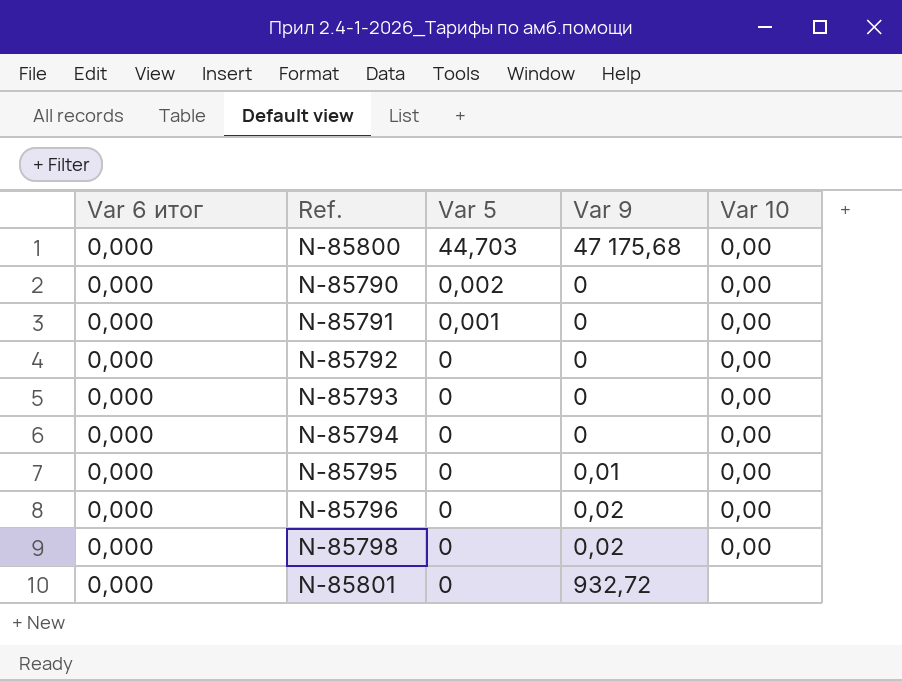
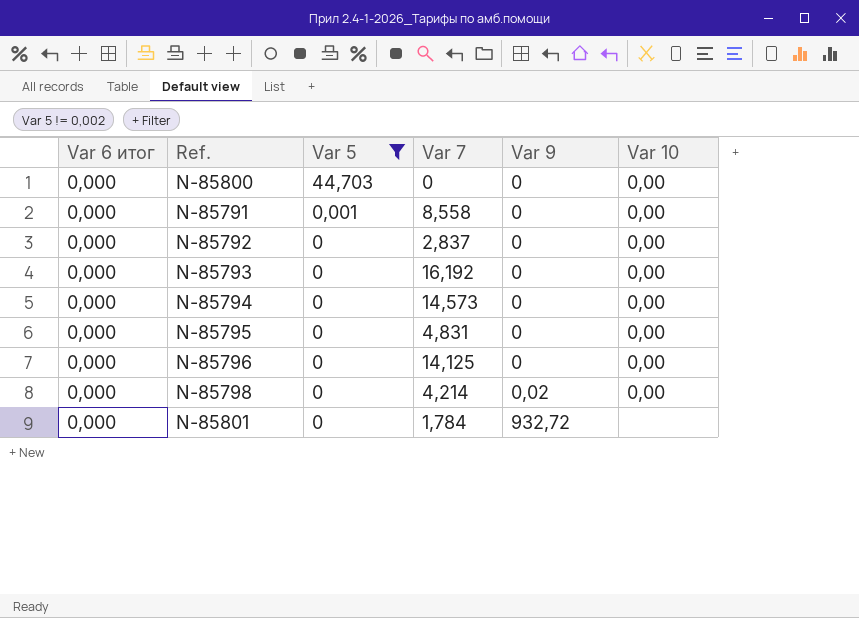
filter: none -> Var 5 != 0,002
column Var 7 | position: none -> 4
N-85800 | Var 9: 47 175,68 -> 0
N-85795 | Var 9: 0,01 -> 0
N-85796 | Var 9: 0,02 -> 0

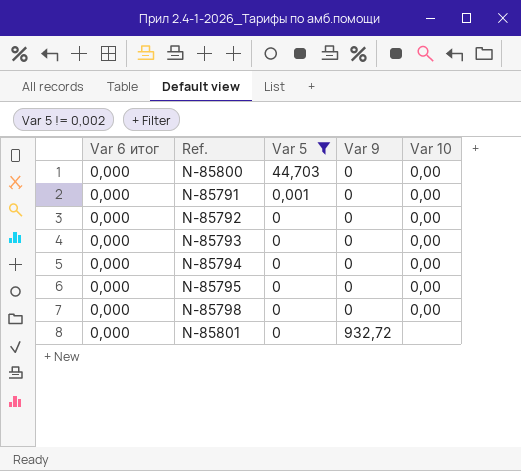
column Var 7 | position: 4 -> none
row N-85796: 0,000 | 0 | 14,125 | 0 | 0,00 -> none
N-85798 | Var 9: 0,02 -> 0

